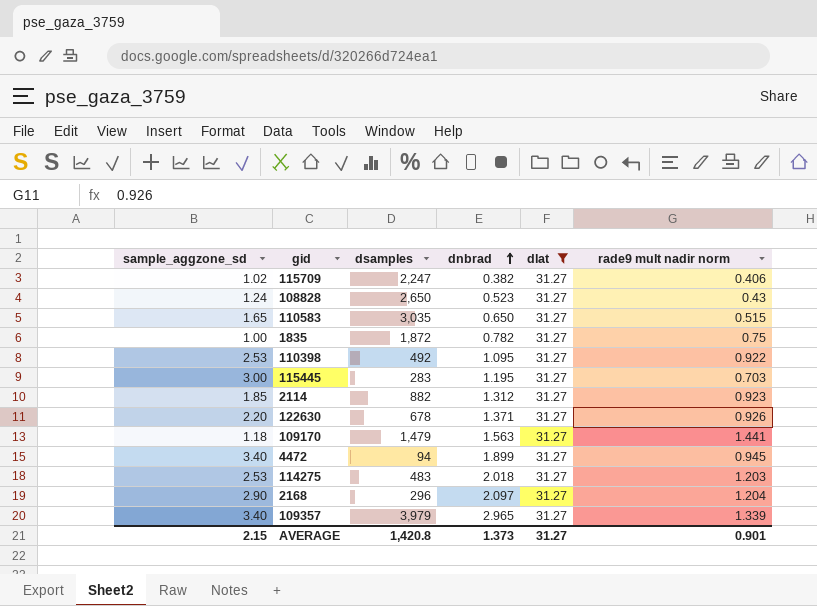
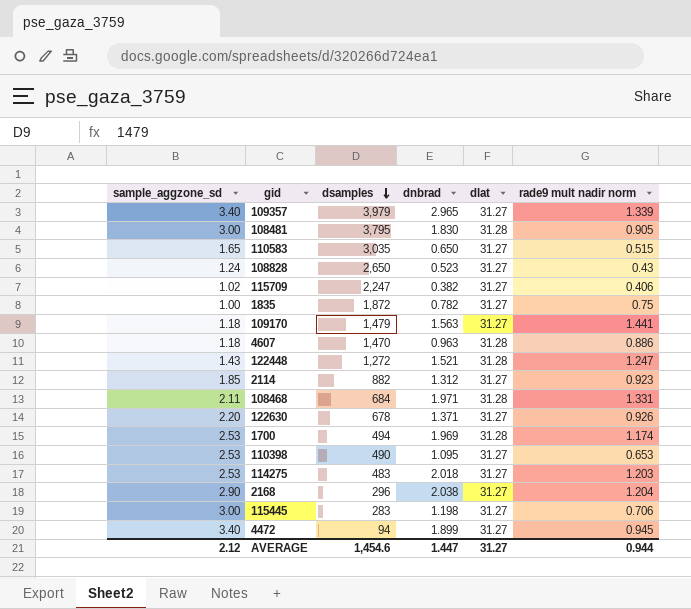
filter: dlat = 31.27 -> none
row order: dnbrad ascending -> dsamples descending
110398 | dsamples: 492 -> 490
110398 | rade9 mult nadir norm: 0.922 -> 0.653
2168 | dnbrad: 2.097 -> 2.038
115445 | dnbrad: 1.195 -> 1.198
115445 | rade9 mult nadir norm: 0.703 -> 0.706
AVERAGE | sample_aggzone_sd: 2.15 -> 2.12
AVERAGE | dsamples: 1,420.8 -> 1,454.6
AVERAGE | dnbrad: 1.373 -> 1.447
AVERAGE | rade9 mult nadir norm: 0.901 -> 0.944

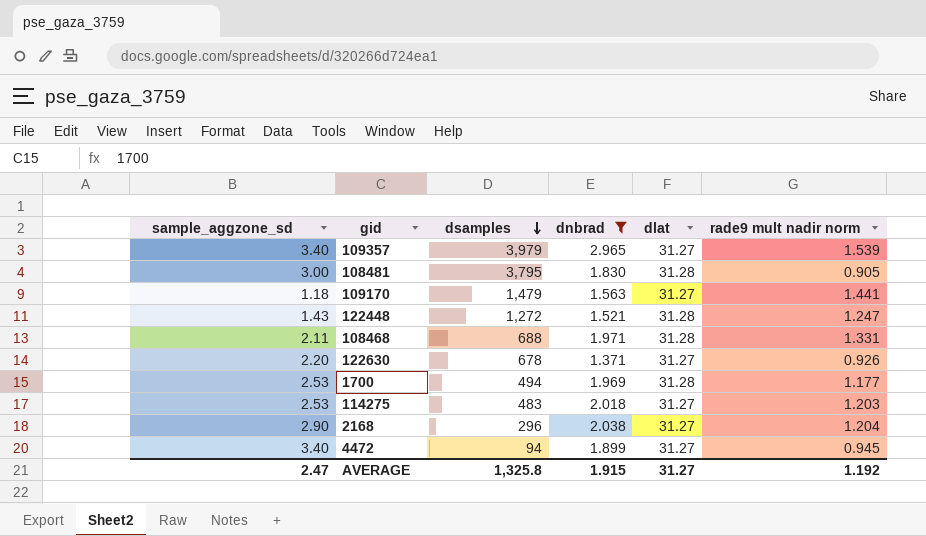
filter: none -> dnbrad >= 1.371
109357 | rade9 mult nadir norm: 1.339 -> 1.539
108468 | dsamples: 684 -> 688
1700 | rade9 mult nadir norm: 1.174 -> 1.177
AVERAGE | sample_aggzone_sd: 2.12 -> 2.47
AVERAGE | dsamples: 1,454.6 -> 1,325.8
AVERAGE | dnbrad: 1.447 -> 1.915
AVERAGE | rade9 mult nadir norm: 0.944 -> 1.192

